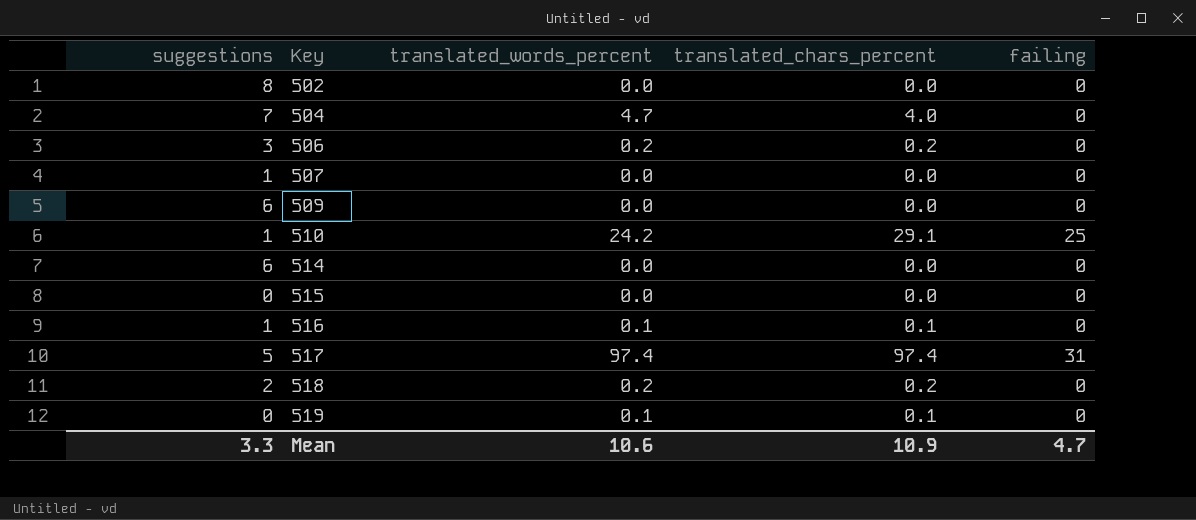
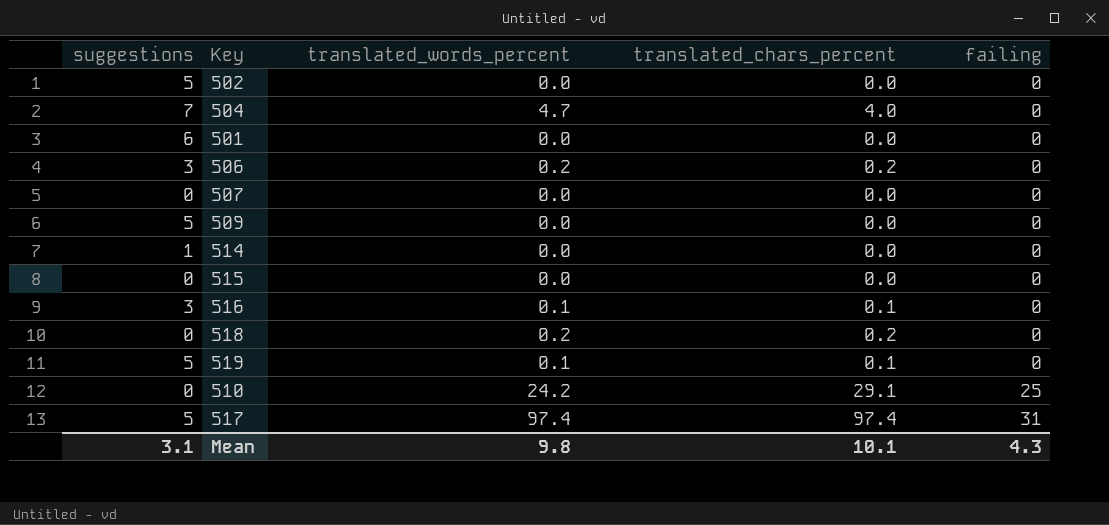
row order: Key ascending -> failing ascending
502 | suggestions: 8 -> 5
row 501: none -> 6 | 0.0 | 0.0 | 0
507 | suggestions: 1 -> 0
509 | suggestions: 6 -> 5
514 | suggestions: 6 -> 1
516 | suggestions: 1 -> 3
518 | suggestions: 2 -> 0
519 | suggestions: 0 -> 5
510 | suggestions: 1 -> 0
Mean | suggestions: 3.3 -> 3.1
Mean | translated_words_percent: 10.6 -> 9.8
Mean | translated_chars_percent: 10.9 -> 10.1
Mean | failing: 4.7 -> 4.3

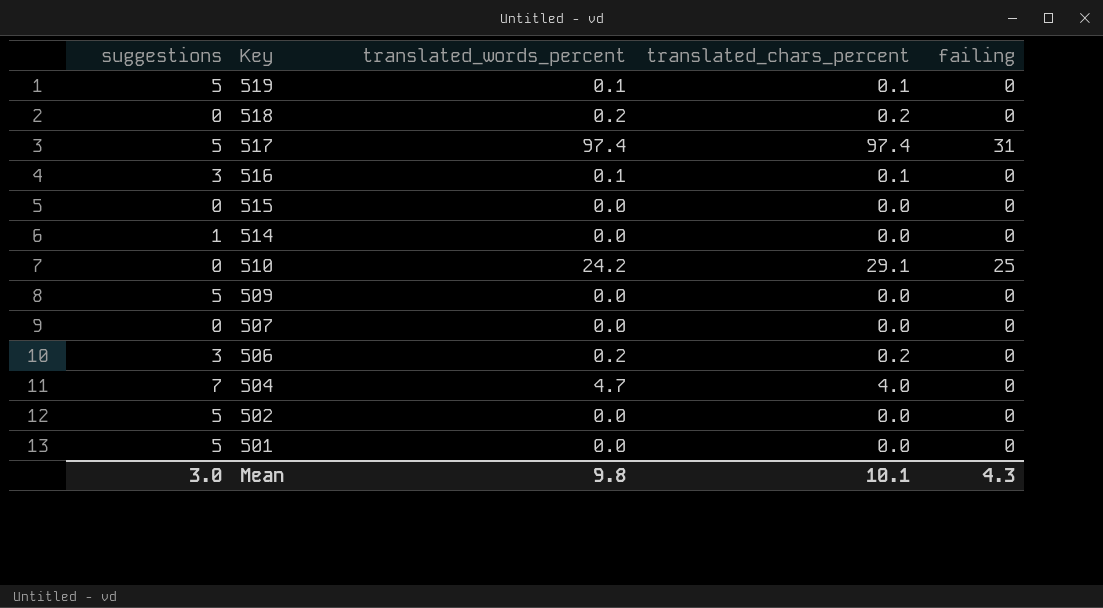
row order: failing ascending -> Key descending
501 | suggestions: 6 -> 5
Mean | suggestions: 3.1 -> 3.0

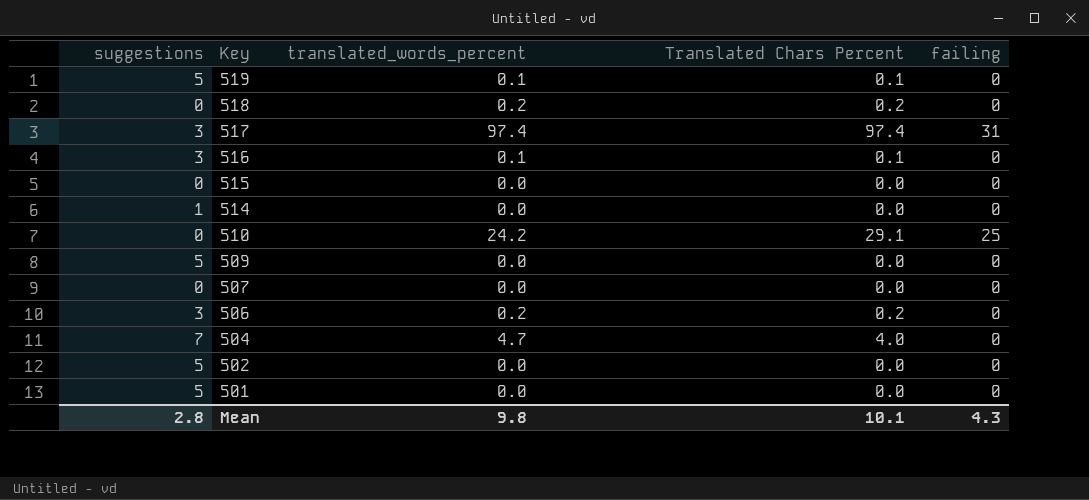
column name: translated_chars_percent -> Translated Chars Percent
517 | suggestions: 5 -> 3
Mean | suggestions: 3.0 -> 2.8

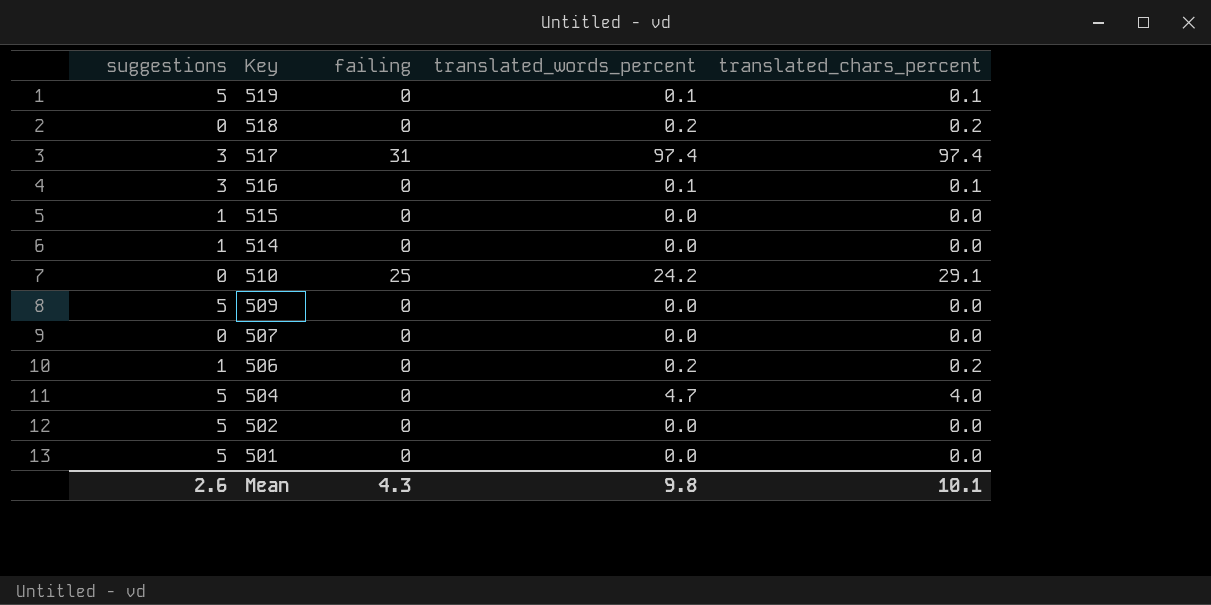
column failing | position: 5 -> 3
column name: Translated Chars Percent -> translated_chars_percent
515 | suggestions: 0 -> 1
506 | suggestions: 3 -> 1
504 | suggestions: 7 -> 5
Mean | suggestions: 2.8 -> 2.6

